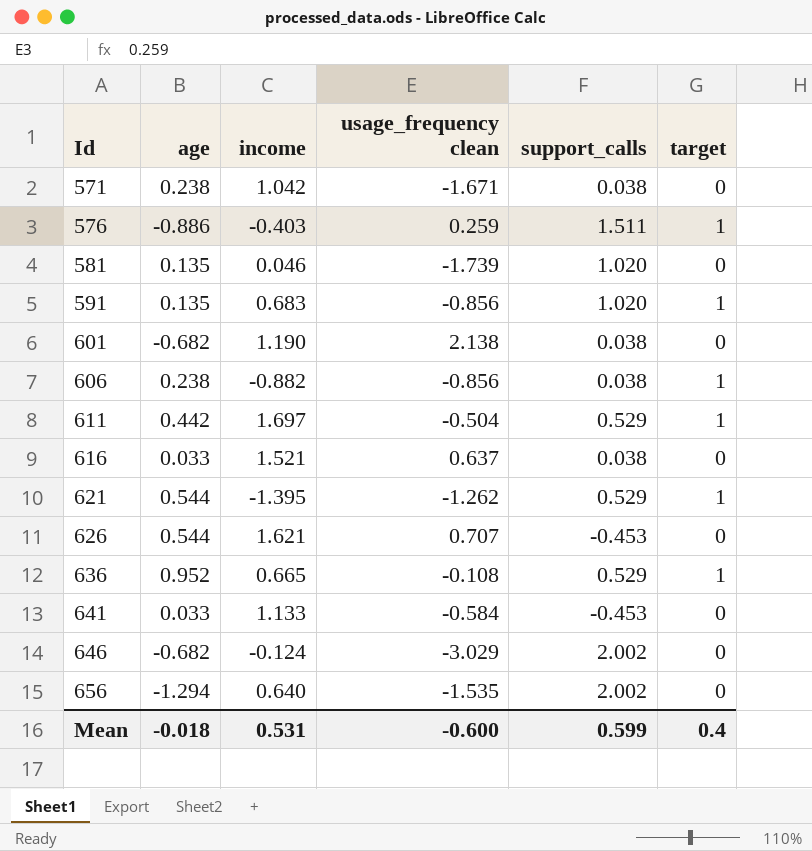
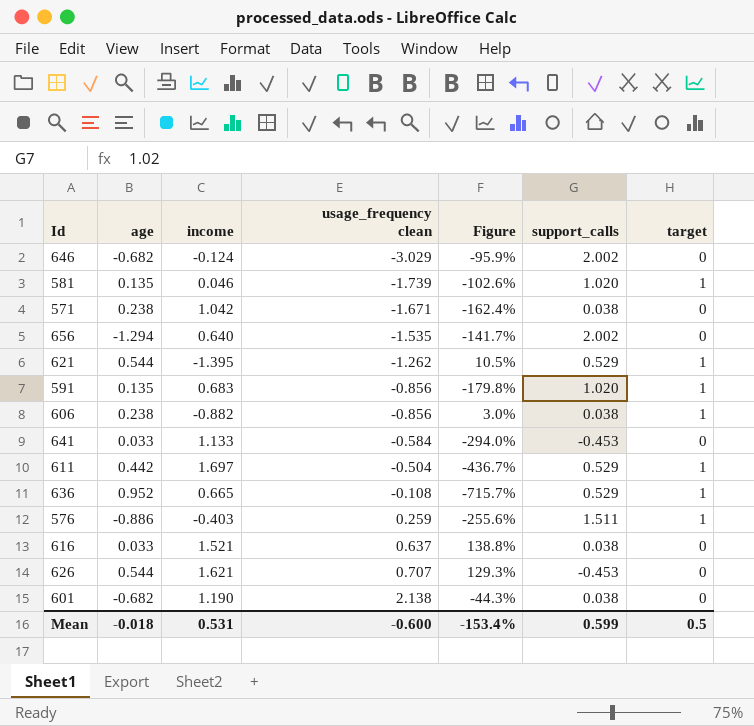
row order: Id ascending -> usage_frequency clean ascending
column Figure | formula: none -> ([income] - [usage_frequency clean]) / [usage_frequency clean]
581 | target: 0 -> 1
Mean | target: 0.4 -> 0.5

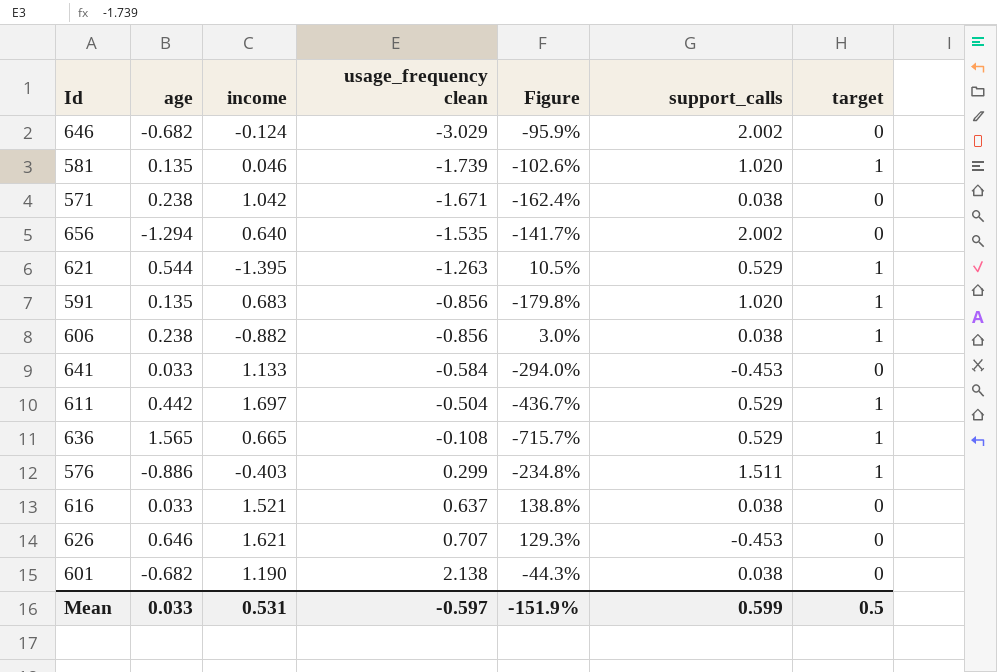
621 | usage_frequency clean: -1.262 -> -1.263
636 | age: 0.952 -> 1.565
576 | usage_frequency clean: 0.259 -> 0.299
576 | Figure: -255.6% -> -234.8%
626 | age: 0.544 -> 0.646
Mean | age: -0.018 -> 0.033
Mean | usage_frequency clean: -0.600 -> -0.597
Mean | Figure: -153.4% -> -151.9%

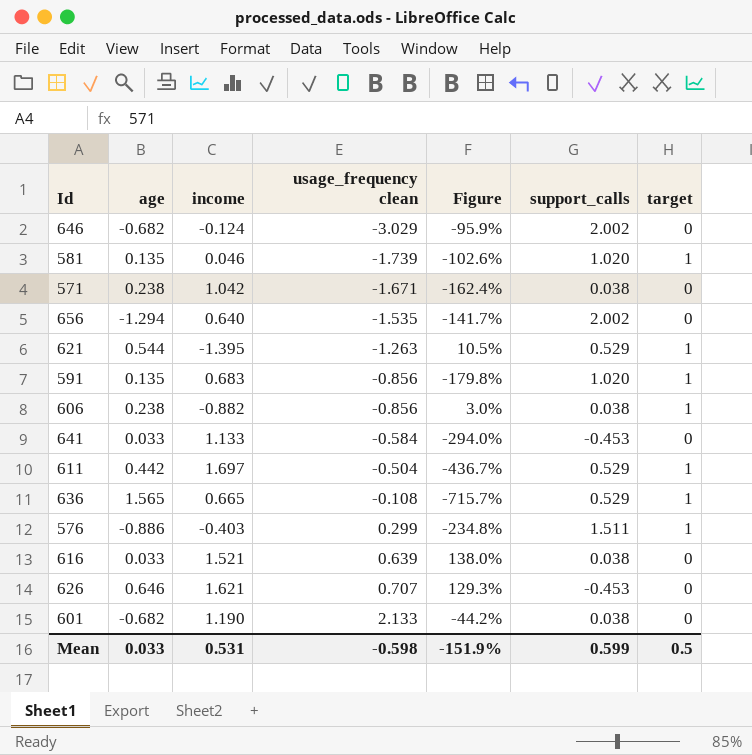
616 | usage_frequency clean: 0.637 -> 0.639
616 | Figure: 138.8% -> 138.0%
601 | usage_frequency clean: 2.138 -> 2.133
601 | Figure: -44.3% -> -44.2%
Mean | usage_frequency clean: -0.597 -> -0.598

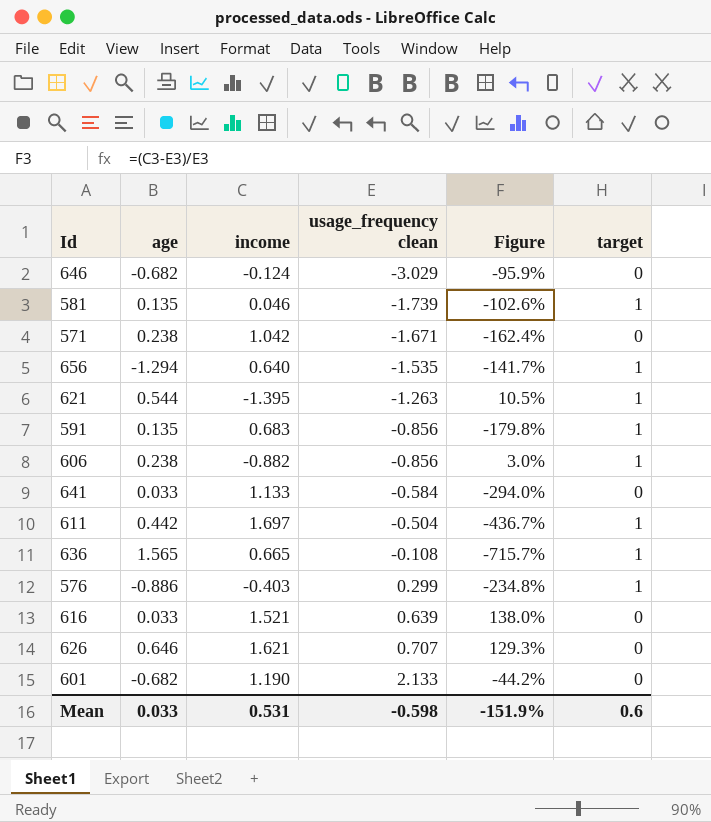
column support_calls | position: 6 -> none
656 | target: 0 -> 1
Mean | target: 0.5 -> 0.6

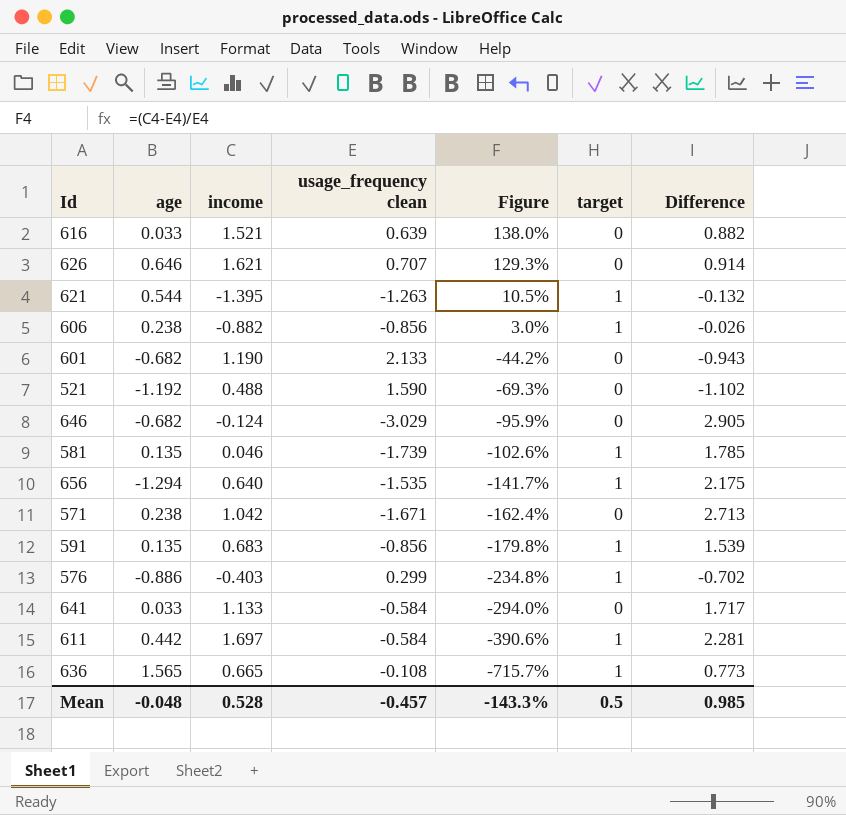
row order: usage_frequency clean ascending -> Figure descending
column Difference | formula: none -> [income] - [usage_frequency clean]
row 521: none -> -1.192 | 0.488 | 1.590 | -69.3% | 0 | -1.102
611 | usage_frequency clean: -0.504 -> -0.584
611 | Figure: -436.7% -> -390.6%
Mean | age: 0.033 -> -0.048
Mean | income: 0.531 -> 0.528
Mean | usage_frequency clean: -0.598 -> -0.457
Mean | Figure: -151.9% -> -143.3%
Mean | target: 0.6 -> 0.5

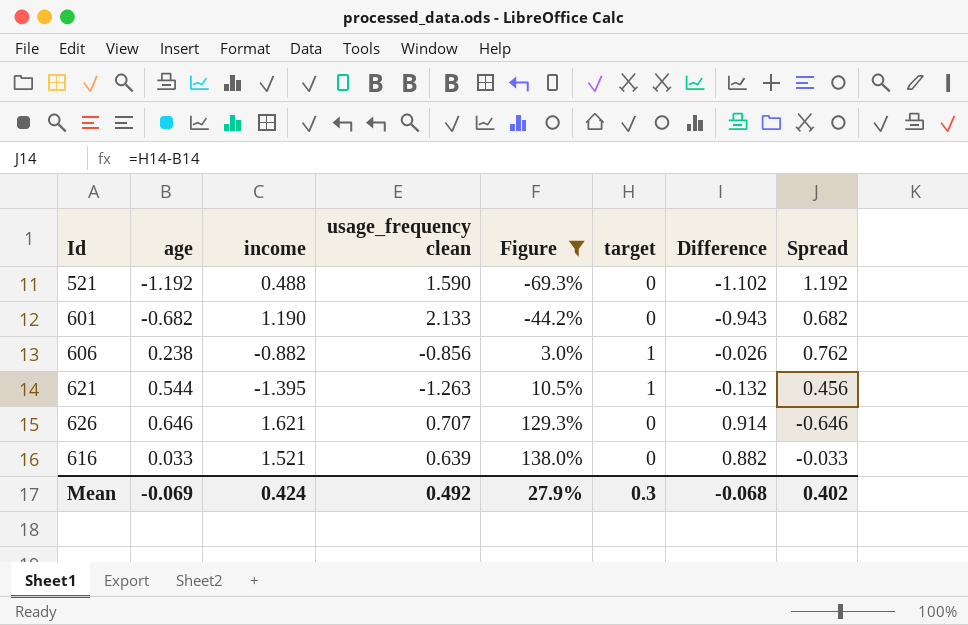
filter: none -> Figure >= -69.3%
row order: Figure descending -> Figure ascending
column Spread | formula: none -> [target] - [age]
Mean | age: -0.048 -> -0.069
Mean | income: 0.528 -> 0.424
Mean | usage_frequency clean: -0.457 -> 0.492
Mean | Figure: -143.3% -> 27.9%
Mean | target: 0.5 -> 0.3
Mean | Difference: 0.985 -> -0.068

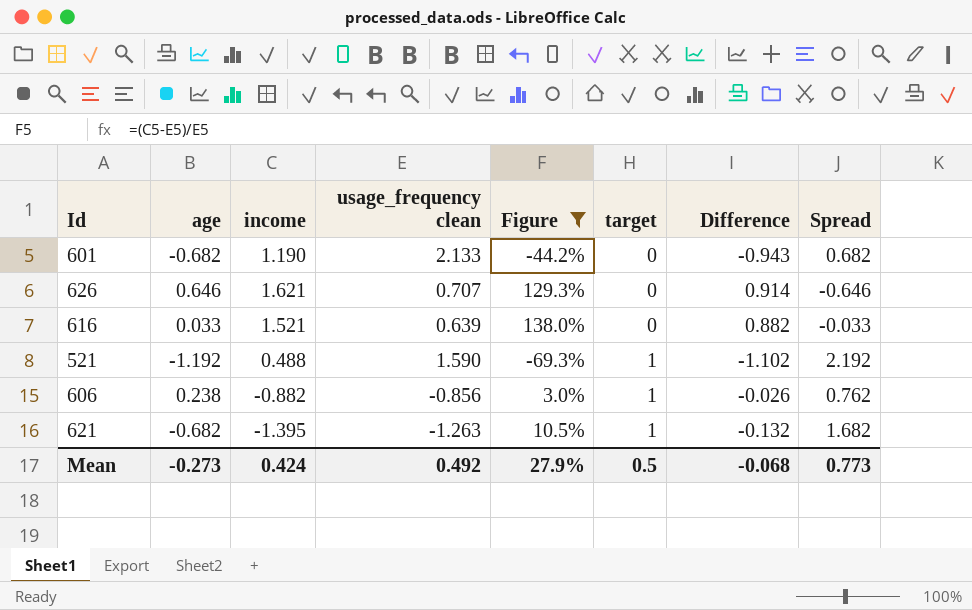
row order: Figure ascending -> target ascending
521 | target: 0 -> 1
521 | Spread: 1.192 -> 2.192
621 | age: 0.544 -> -0.682
621 | Spread: 0.456 -> 1.682
Mean | age: -0.069 -> -0.273
Mean | target: 0.3 -> 0.5
Mean | Spread: 0.402 -> 0.773

